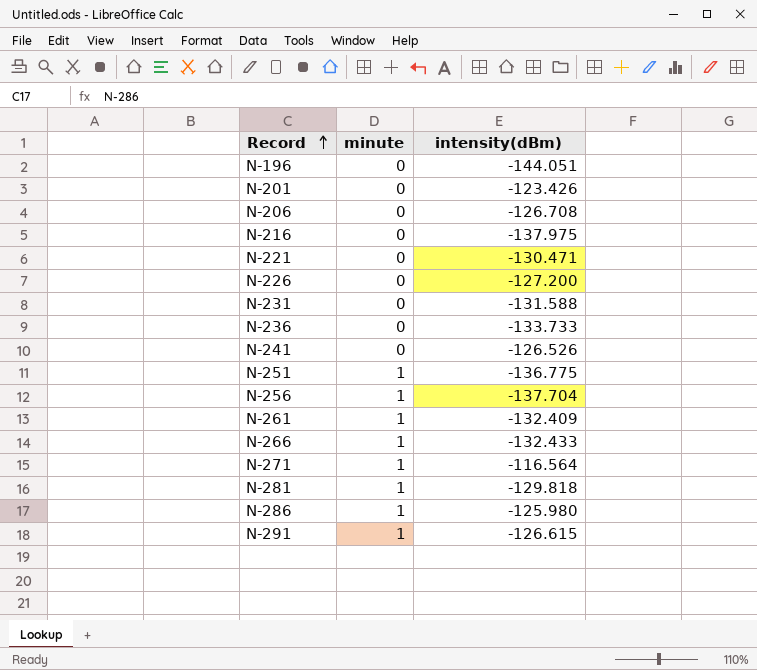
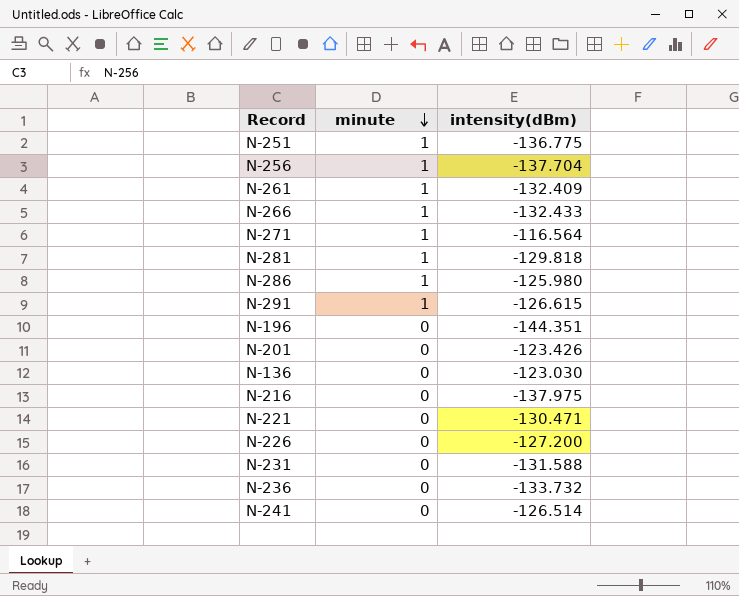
row order: Record ascending -> minute descending
row N-206: 0 | -126.708 -> none
N-196 | intensity(dBm): -144.051 -> -144.351
row N-136: none -> 0 | -123.030
N-236 | intensity(dBm): -133.733 -> -133.732
N-241 | intensity(dBm): -126.526 -> -126.514

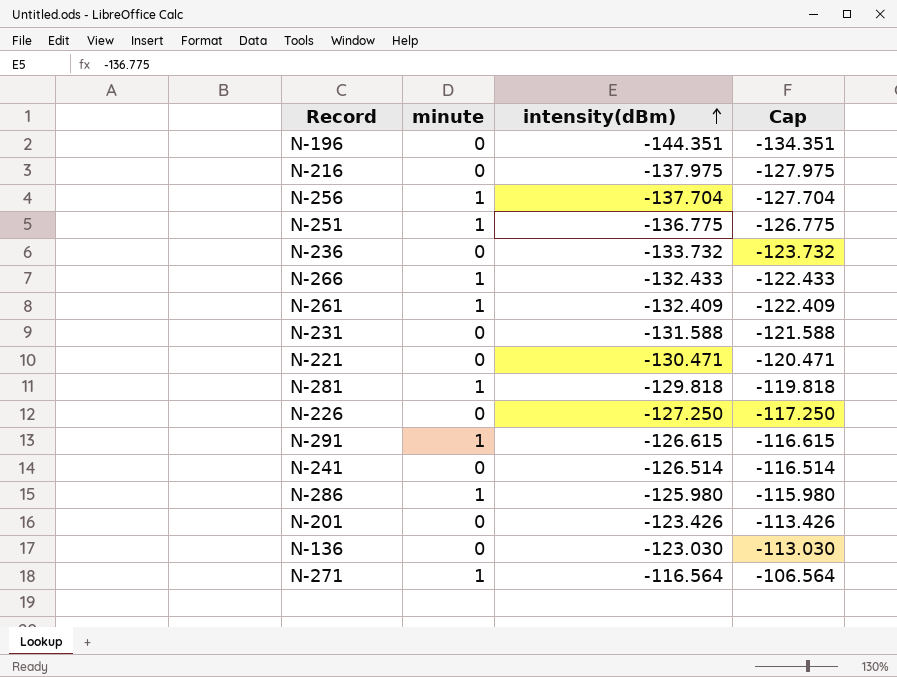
row order: minute descending -> intensity(dBm) ascending
column Cap | formula: none -> [intensity(dBm)] + 10
N-226 | intensity(dBm): -127.200 -> -127.250

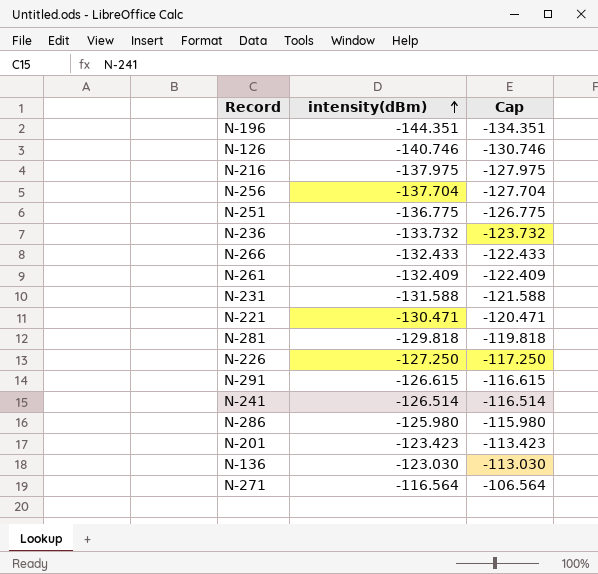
column minute | position: 2 -> none
row N-126: none -> -140.746 | -130.746
N-201 | intensity(dBm): -123.426 -> -123.423
N-201 | Cap: -113.426 -> -113.423

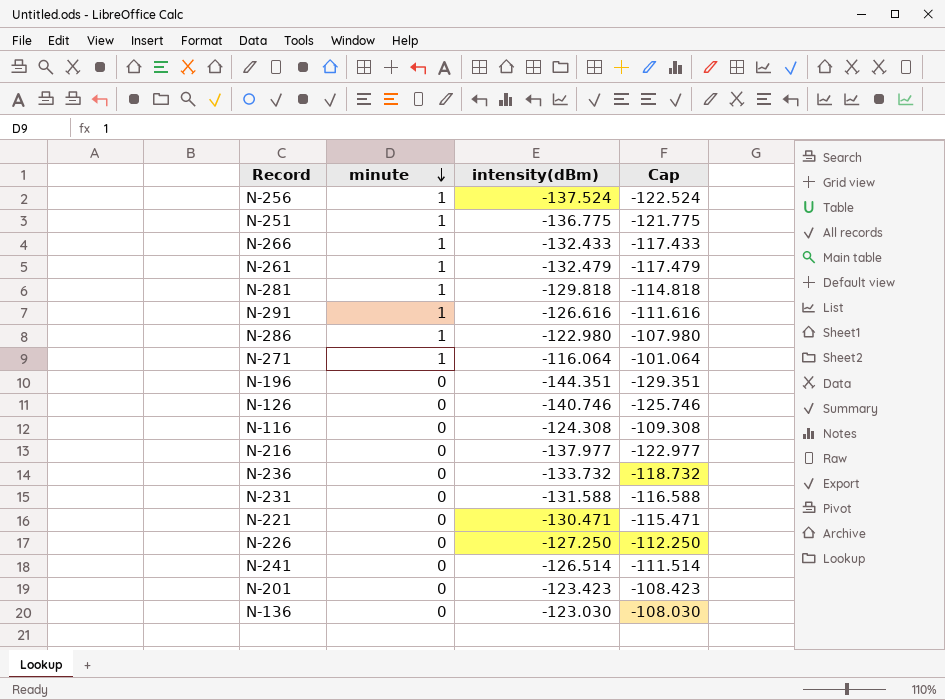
row order: intensity(dBm) ascending -> minute descending
column minute | position: none -> 2
column Cap | formula: [intensity(dBm)] + 10 -> [intensity(dBm)] + 15
N-256 | intensity(dBm): -137.704 -> -137.524
N-261 | intensity(dBm): -132.409 -> -132.479
N-291 | intensity(dBm): -126.615 -> -126.616
N-286 | intensity(dBm): -125.980 -> -122.980
N-271 | intensity(dBm): -116.564 -> -116.064
row N-116: none -> 0 | -124.308 | -109.308
N-216 | intensity(dBm): -137.975 -> -137.977

